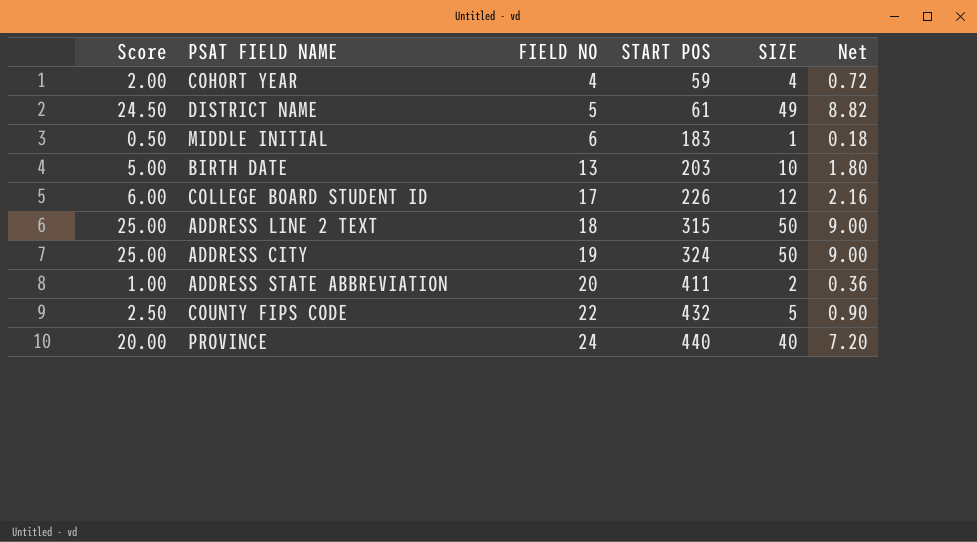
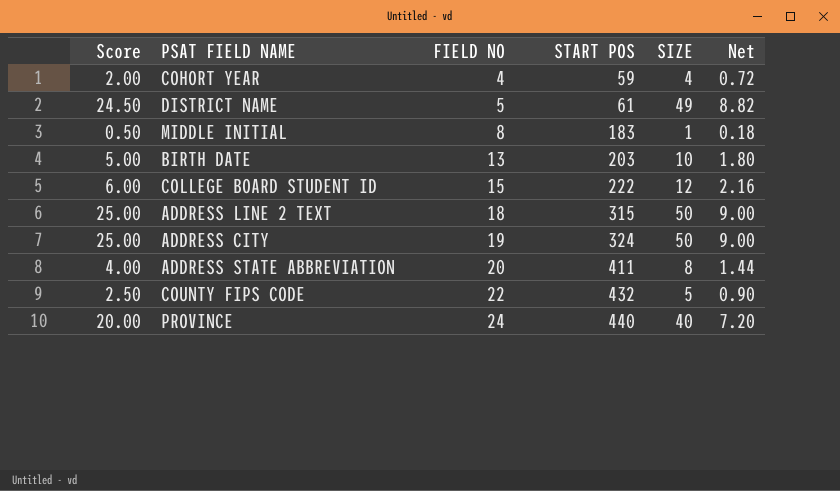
MIDDLE INITIAL | FIELD NO: 6 -> 8
COLLEGE BOARD STUDENT ID | FIELD NO: 17 -> 15
COLLEGE BOARD STUDENT ID | START POS: 226 -> 222
ADDRESS STATE ABBREVIATION | Score: 1.00 -> 4.00
ADDRESS STATE ABBREVIATION | SIZE: 2 -> 8
ADDRESS STATE ABBREVIATION | Net: 0.36 -> 1.44

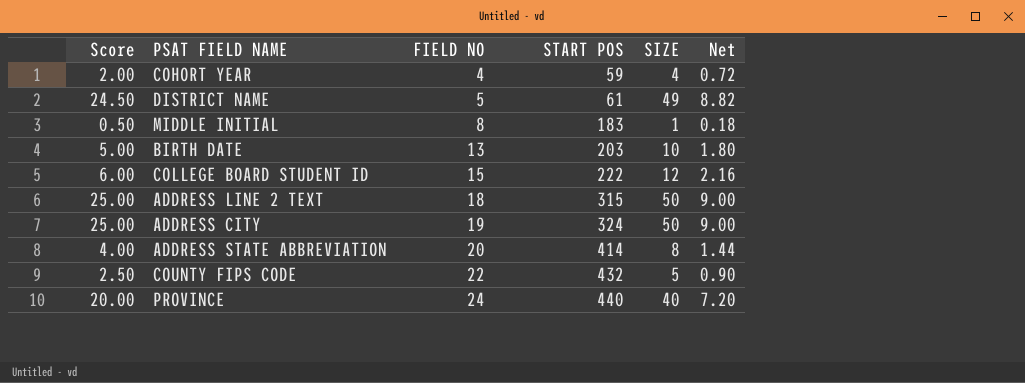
ADDRESS STATE ABBREVIATION | START POS: 411 -> 414

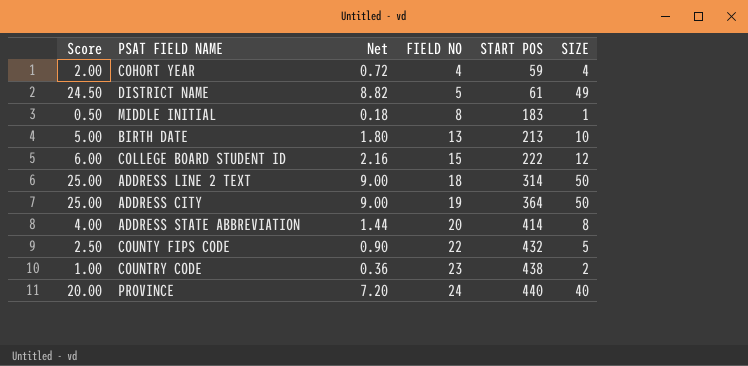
column Net | position: 6 -> 3
BIRTH DATE | START POS: 203 -> 213
ADDRESS LINE 2 TEXT | START POS: 315 -> 314
ADDRESS CITY | START POS: 324 -> 364
row COUNTRY CODE: none -> 1.00 | 0.36 | 23 | 438 | 2

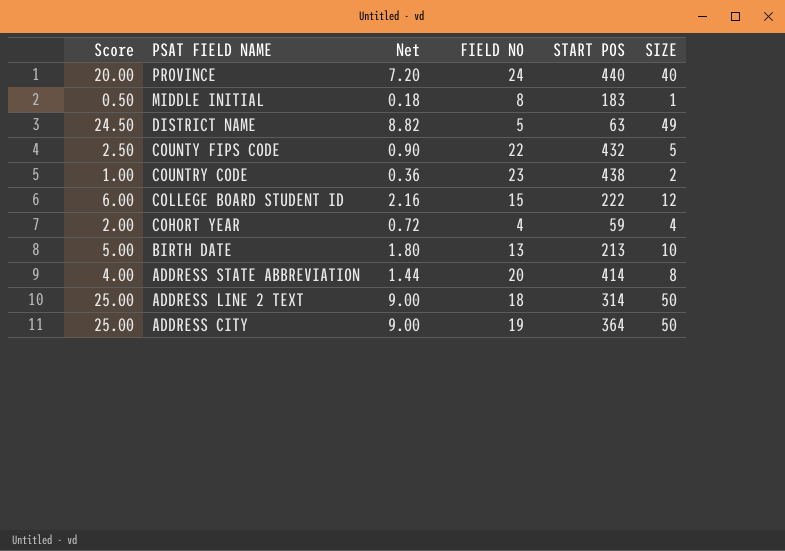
row order: FIELD NO ascending -> PSAT FIELD NAME descending
DISTRICT NAME | START POS: 61 -> 63

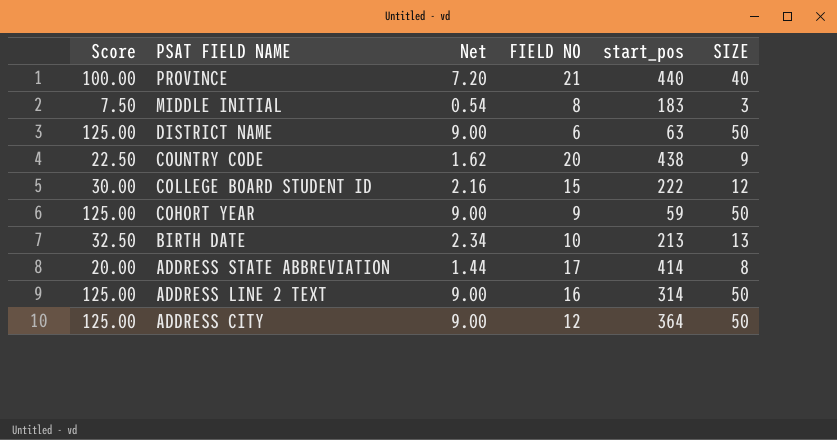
column Score | formula: [SIZE] * 0.5 -> [SIZE] * 2.5
column name: START POS -> start_pos
row COUNTY FIPS CODE: 2.50 | 0.90 | 22 | 432 | 5 -> none
PROVINCE | FIELD NO: 24 -> 21
MIDDLE INITIAL | Net: 0.18 -> 0.54
MIDDLE INITIAL | SIZE: 1 -> 3
DISTRICT NAME | Net: 8.82 -> 9.00
DISTRICT NAME | FIELD NO: 5 -> 6
DISTRICT NAME | SIZE: 49 -> 50
COUNTRY CODE | Net: 0.36 -> 1.62
COUNTRY CODE | FIELD NO: 23 -> 20
COUNTRY CODE | SIZE: 2 -> 9
COHORT YEAR | Net: 0.72 -> 9.00
COHORT YEAR | FIELD NO: 4 -> 9
COHORT YEAR | SIZE: 4 -> 50
BIRTH DATE | Net: 1.80 -> 2.34
BIRTH DATE | FIELD NO: 13 -> 10
BIRTH DATE | SIZE: 10 -> 13
ADDRESS STATE ABBREVIATION | FIELD NO: 20 -> 17
ADDRESS LINE 2 TEXT | FIELD NO: 18 -> 16
ADDRESS CITY | FIELD NO: 19 -> 12

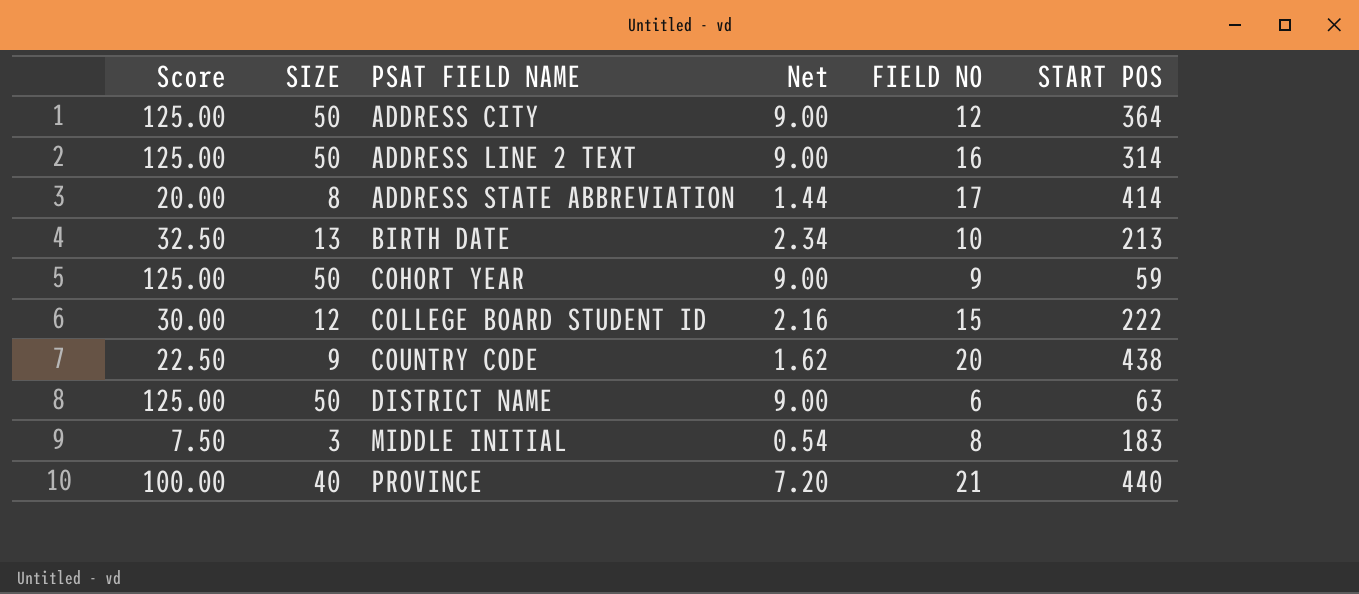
row order: PSAT FIELD NAME descending -> PSAT FIELD NAME ascending
column SIZE | position: 6 -> 2
column name: start_pos -> START POS

